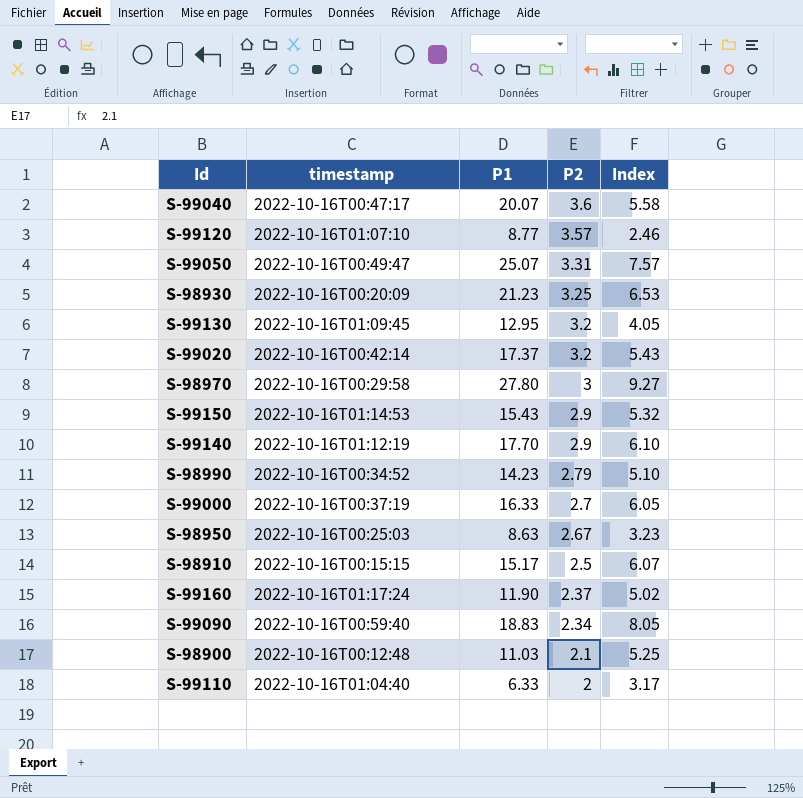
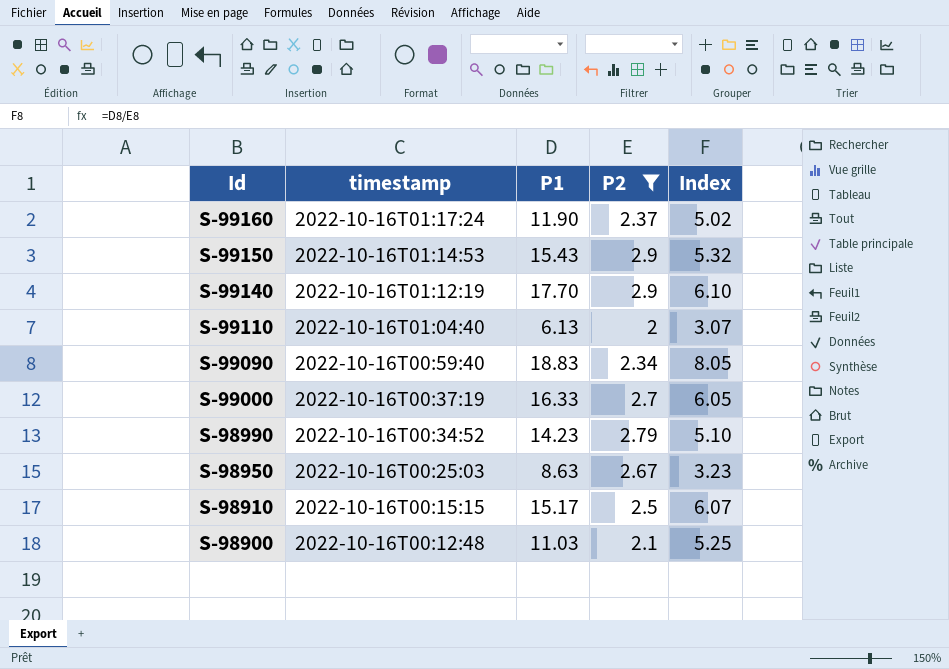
filter: none -> P2 <= 2.9
row order: P2 descending -> Id descending
S-99110 | P1: 6.33 -> 6.13
S-99110 | Index: 3.17 -> 3.07

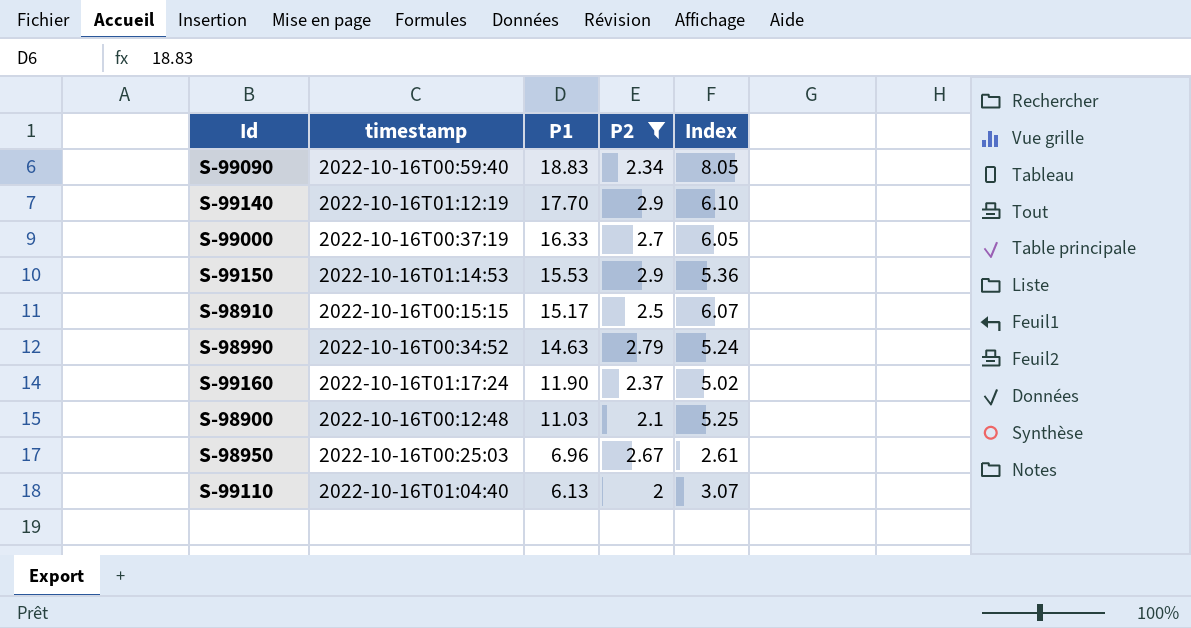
row order: Id descending -> P1 descending
S-99150 | P1: 15.43 -> 15.53
S-99150 | Index: 5.32 -> 5.36
S-98990 | P1: 14.23 -> 14.63
S-98990 | Index: 5.10 -> 5.24
S-98950 | P1: 8.63 -> 6.96
S-98950 | Index: 3.23 -> 2.61

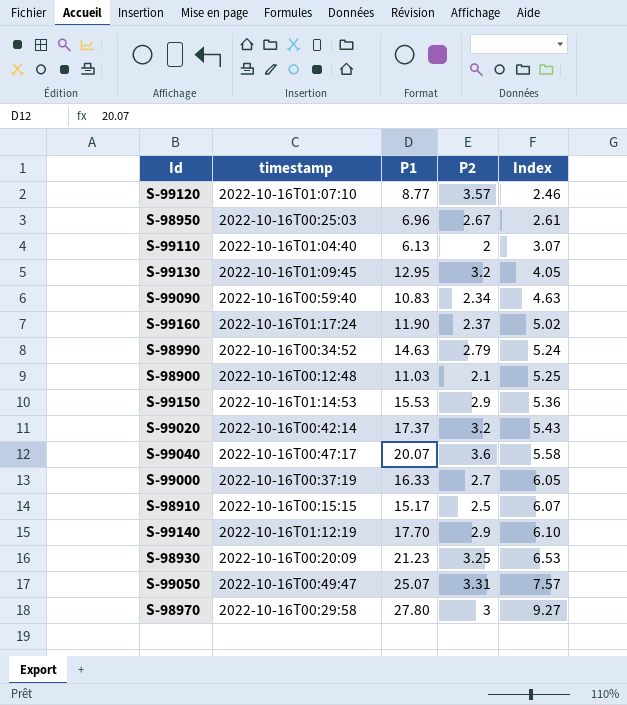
filter: P2 <= 2.9 -> none
row order: P1 descending -> Index ascending
S-99090 | P1: 18.83 -> 10.83
S-99090 | Index: 8.05 -> 4.63

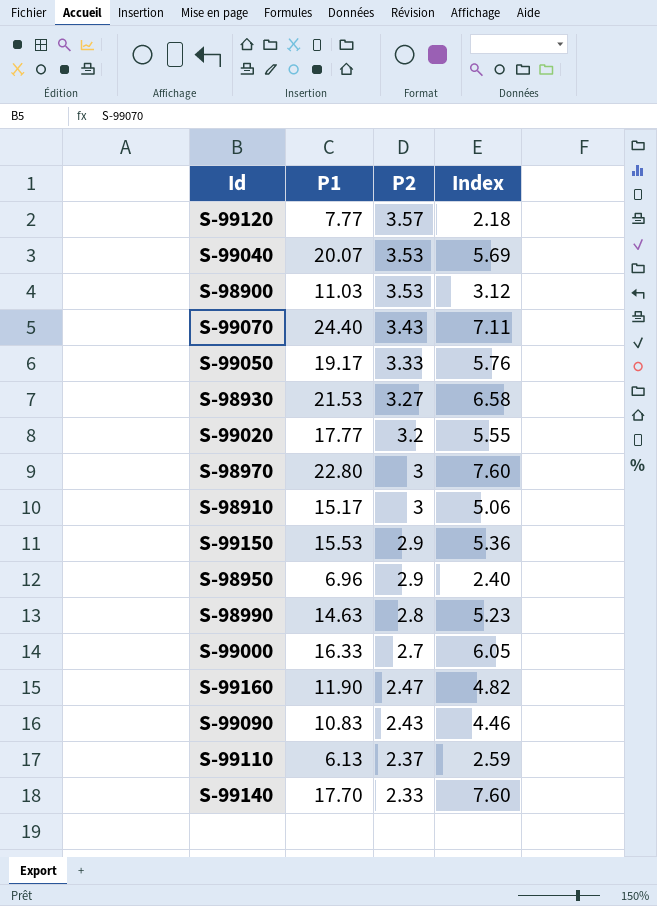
row order: Index ascending -> P2 descending
column timestamp | position: 2 -> none
row S-99130: 2022-10-16T01:09:45 | 12.95 | 3.2 | 4.05 -> none
S-99120 | P1: 8.77 -> 7.77
S-99120 | Index: 2.46 -> 2.18
S-99040 | P2: 3.6 -> 3.53
S-99040 | Index: 5.58 -> 5.69
S-98900 | P2: 2.1 -> 3.53
S-98900 | Index: 5.25 -> 3.12
row S-99070: none -> 24.40 | 3.43 | 7.11
S-99050 | P1: 25.07 -> 19.17
S-99050 | P2: 3.31 -> 3.33
S-99050 | Index: 7.57 -> 5.76
S-98930 | P1: 21.23 -> 21.53
S-98930 | P2: 3.25 -> 3.27
S-98930 | Index: 6.53 -> 6.58
S-99020 | P1: 17.37 -> 17.77
S-99020 | Index: 5.43 -> 5.55
S-98970 | P1: 27.80 -> 22.80
S-98970 | Index: 9.27 -> 7.60
S-98910 | P2: 2.5 -> 3
S-98910 | Index: 6.07 -> 5.06
S-98950 | P2: 2.67 -> 2.9
S-98950 | Index: 2.61 -> 2.40
S-98990 | P2: 2.79 -> 2.8
S-98990 | Index: 5.24 -> 5.23
S-99160 | P2: 2.37 -> 2.47
S-99160 | Index: 5.02 -> 4.82
S-99090 | P2: 2.34 -> 2.43
S-99090 | Index: 4.63 -> 4.46
S-99110 | P2: 2 -> 2.37
S-99110 | Index: 3.07 -> 2.59
S-99140 | P2: 2.9 -> 2.33
S-99140 | Index: 6.10 -> 7.60

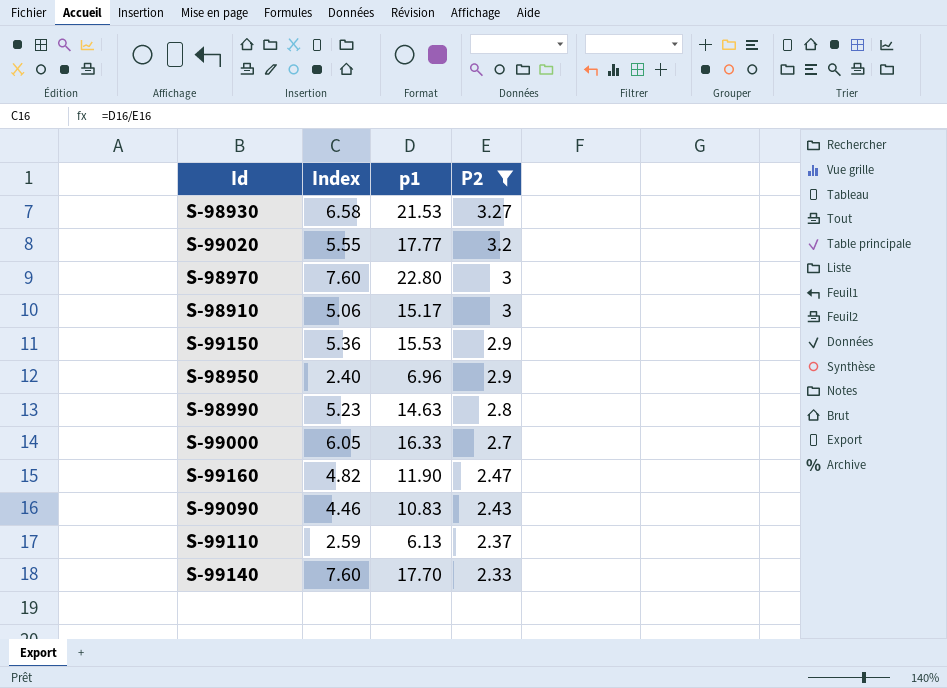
filter: none -> P2 <= 3.27
column Index | position: 4 -> 2
column name: P1 -> p1

